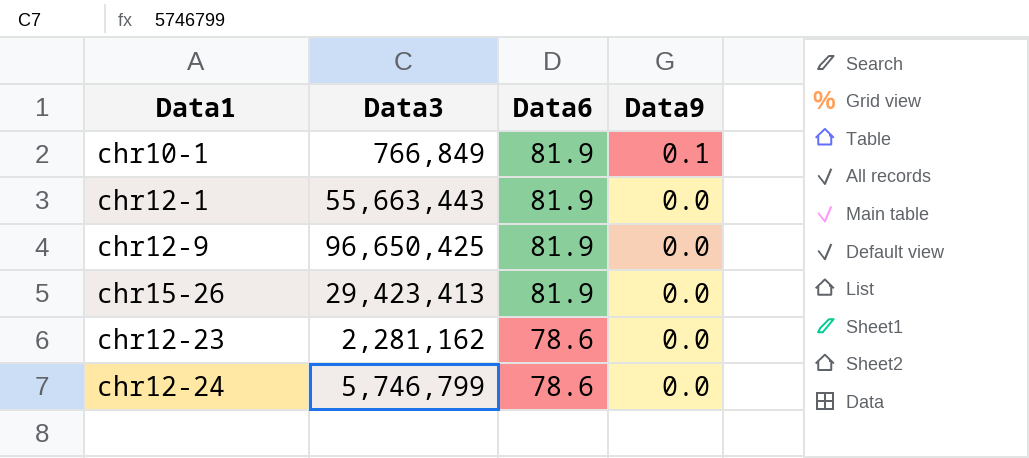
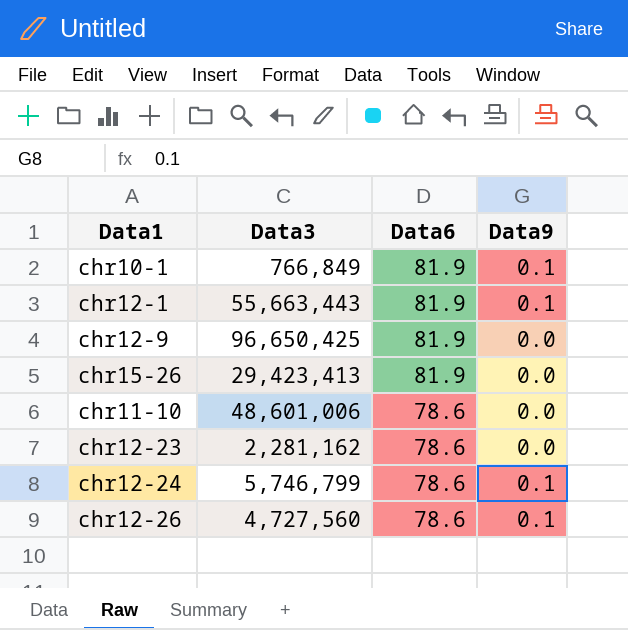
chr12-1 | Data9: 0.0 -> 0.1
row chr11-10: none -> 48,601,006 | 78.6 | 0.0
chr12-24 | Data9: 0.0 -> 0.1
row chr12-26: none -> 4,727,560 | 78.6 | 0.1

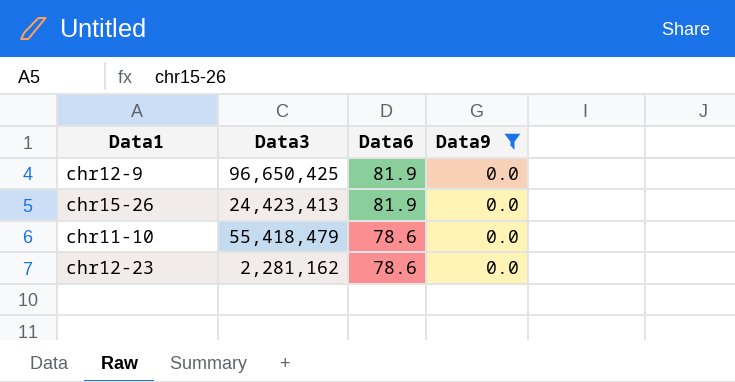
filter: none -> Data9 = 0.0
chr15-26 | Data3: 29,423,413 -> 24,423,413
chr11-10 | Data3: 48,601,006 -> 55,418,479

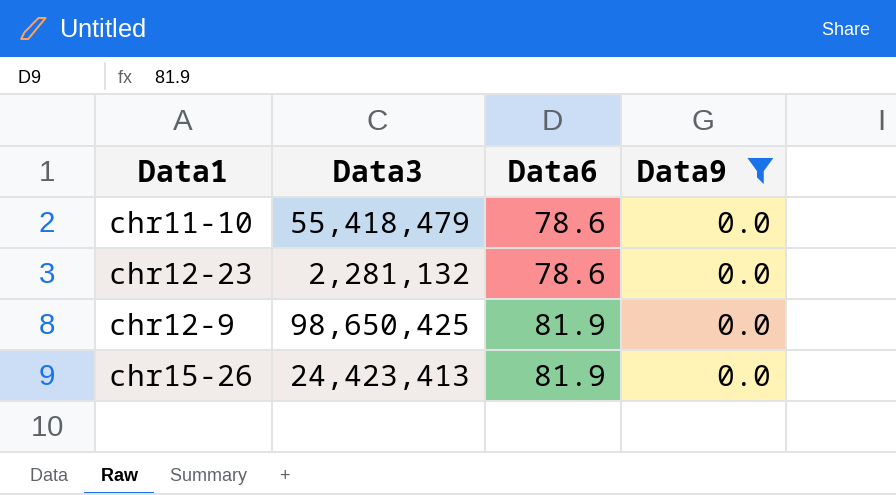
row order: Data6 descending -> Data6 ascending
chr12-23 | Data3: 2,281,162 -> 2,281,132
chr12-9 | Data3: 96,650,425 -> 98,650,425

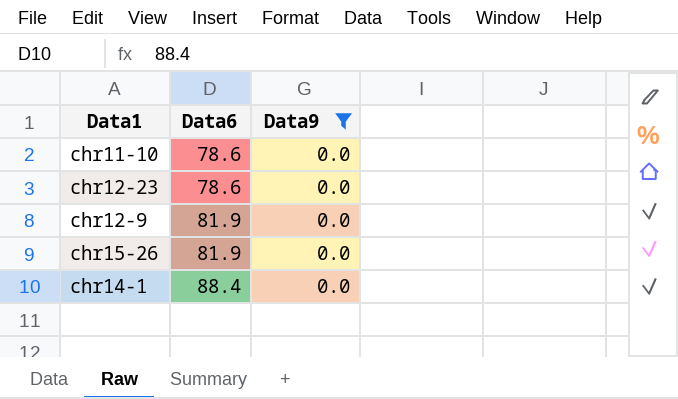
column Data3 | position: 2 -> none
row chr14-1: none -> 88.4 | 0.0

